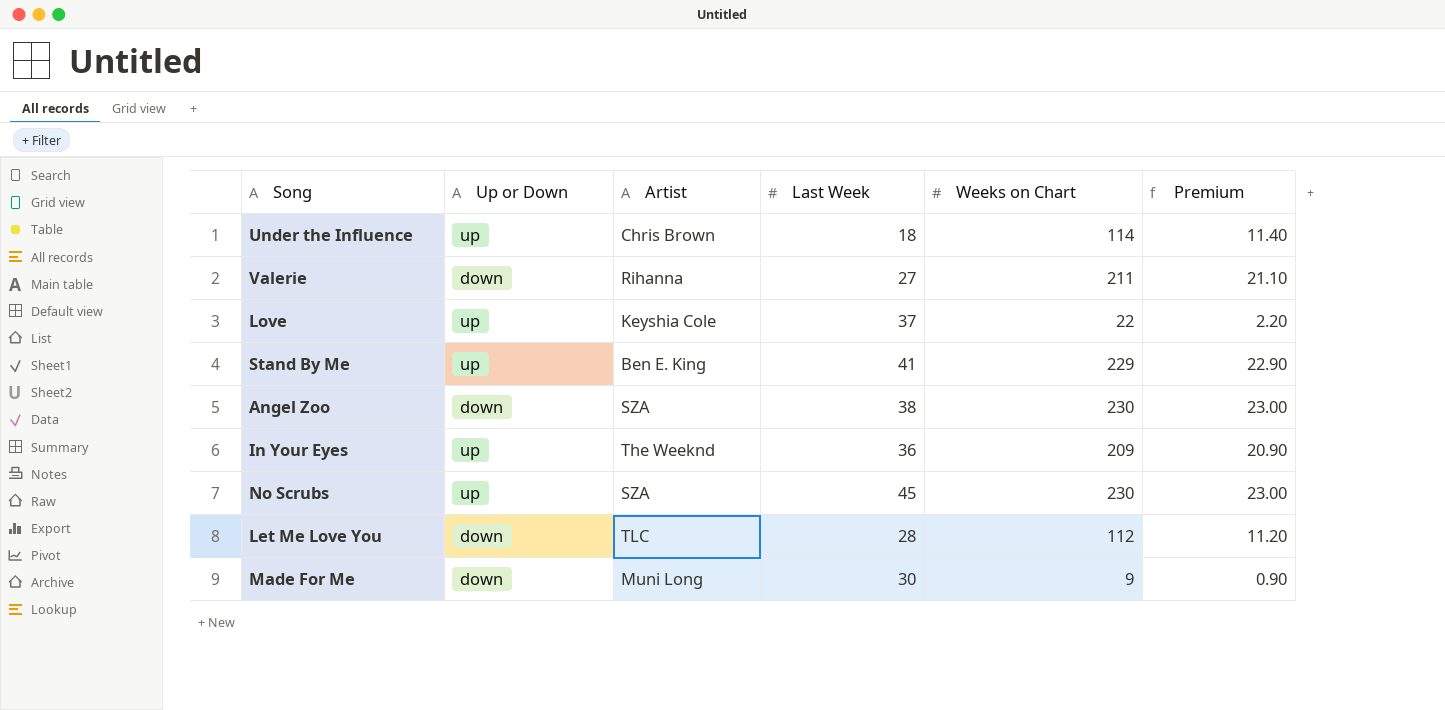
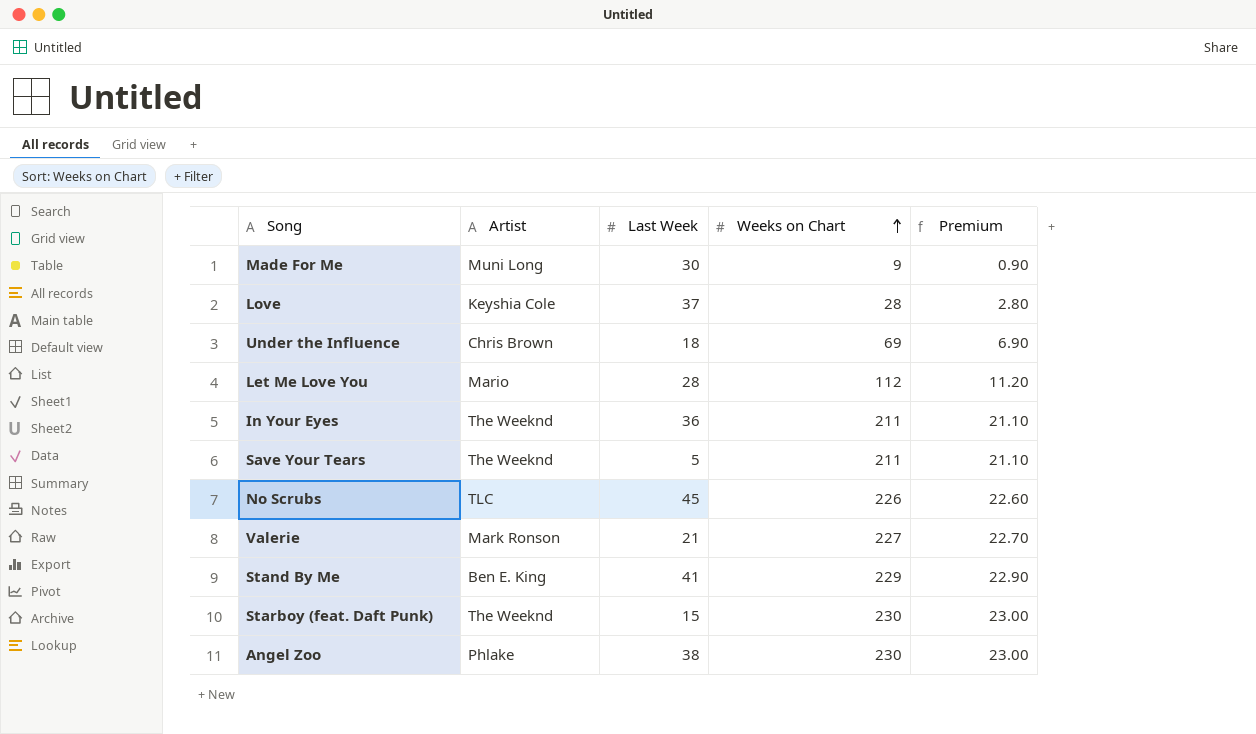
row order: none -> Weeks on Chart ascending
column Up or Down | position: 2 -> none
Love | Weeks on Chart: 22 -> 28
Love | Premium: 2.20 -> 2.80
Under the Influence | Weeks on Chart: 114 -> 69
Under the Influence | Premium: 11.40 -> 6.90
Let Me Love You | Artist: TLC -> Mario
In Your Eyes | Weeks on Chart: 209 -> 211
In Your Eyes | Premium: 20.90 -> 21.10
row Save Your Tears: none -> The Weeknd | 5 | 211 | 21.10
No Scrubs | Artist: SZA -> TLC
No Scrubs | Weeks on Chart: 230 -> 226
No Scrubs | Premium: 23.00 -> 22.60
Valerie | Artist: Rihanna -> Mark Ronson
Valerie | Last Week: 27 -> 21
Valerie | Weeks on Chart: 211 -> 227
Valerie | Premium: 21.10 -> 22.70
row Starboy (feat. Daft Punk): none -> The Weeknd | 15 | 230 | 23.00
Angel Zoo | Artist: SZA -> Phlake

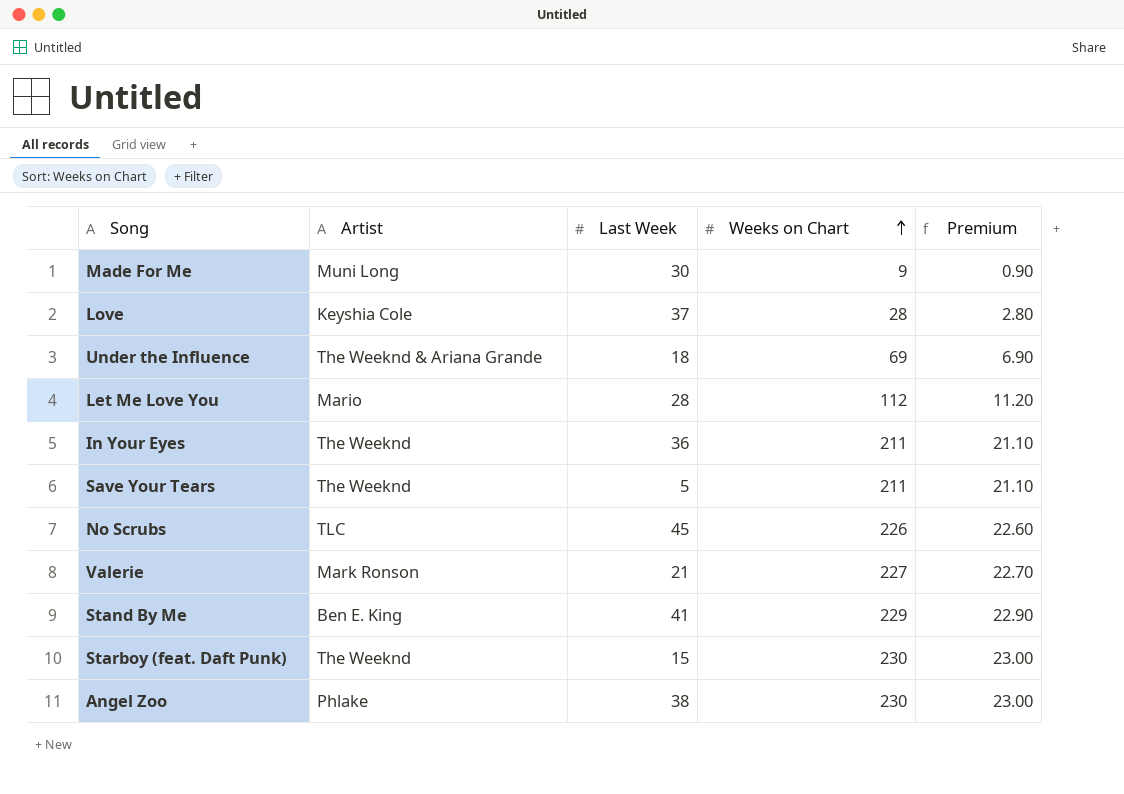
Under the Influence | Artist: Chris Brown -> The Weeknd & Ariana Grande

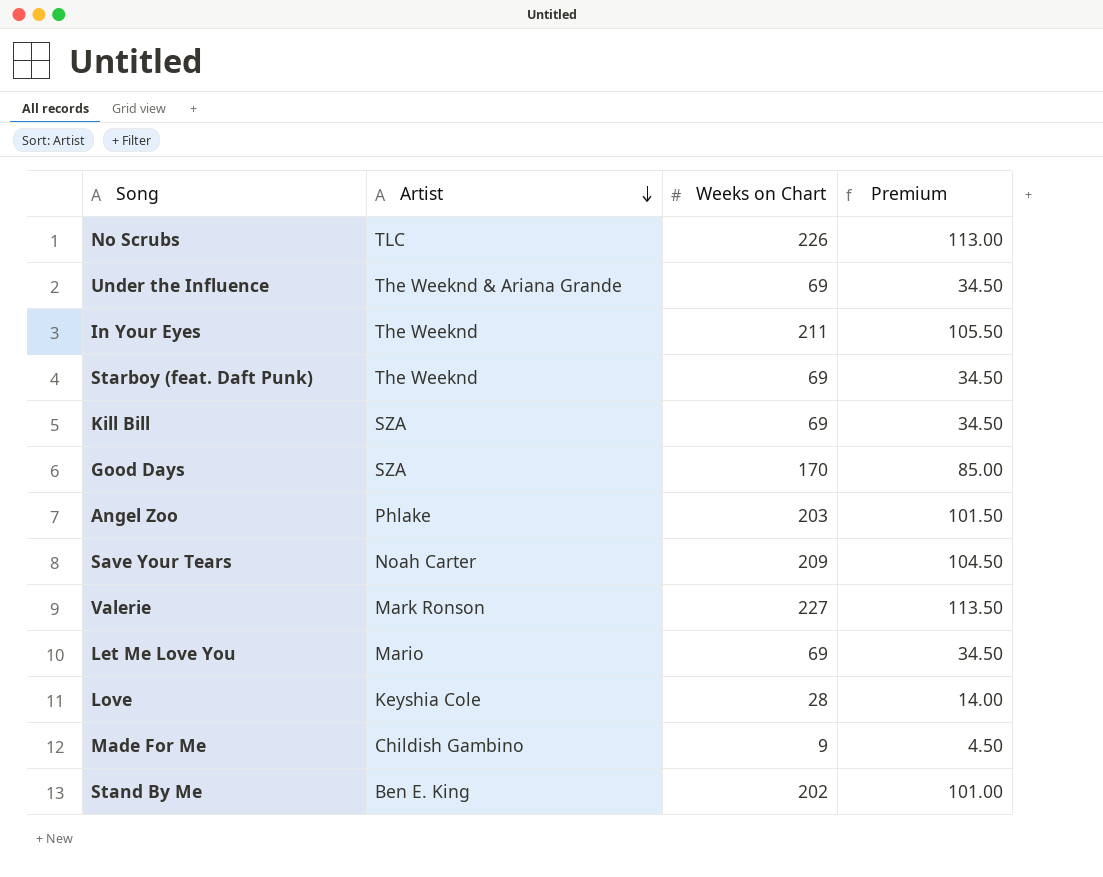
row order: Weeks on Chart ascending -> Artist descending
column Last Week | position: 3 -> none
column Premium | formula: [Weeks on Chart] * 0.1 -> [Weeks on Chart] * 0.5
Starboy (feat. Daft Punk) | Weeks on Chart: 230 -> 69
row Kill Bill: none -> SZA | 69 | 34.50
row Good Days: none -> SZA | 170 | 85.00
Angel Zoo | Weeks on Chart: 230 -> 203
Save Your Tears | Artist: The Weeknd -> Noah Carter
Save Your Tears | Weeks on Chart: 211 -> 209
Let Me Love You | Weeks on Chart: 112 -> 69
Made For Me | Artist: Muni Long -> Childish Gambino
Stand By Me | Weeks on Chart: 229 -> 202

